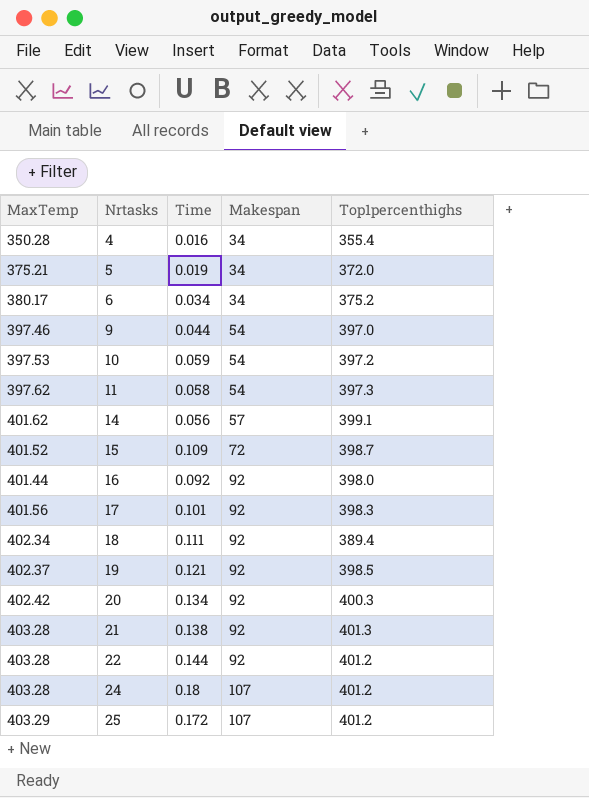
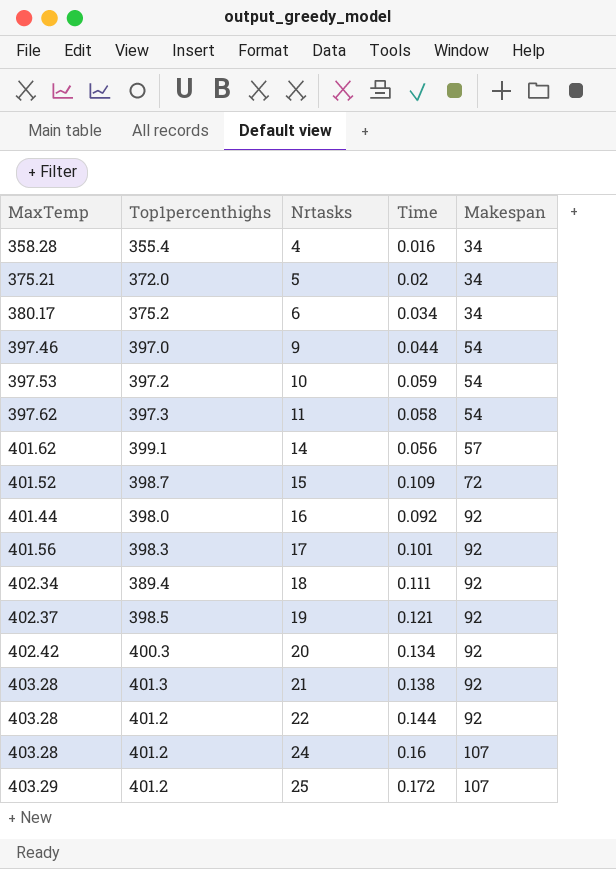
column Top1percenthighs | position: 5 -> 2
4 | MaxTemp: 350.28 -> 358.28
5 | Time: 0.019 -> 0.02
24 | Time: 0.18 -> 0.16

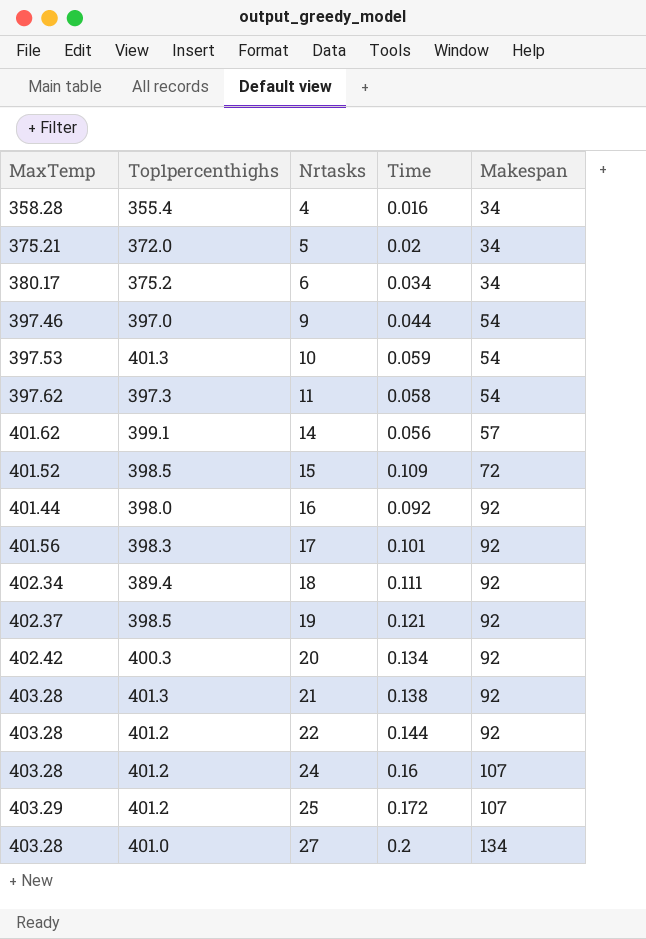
10 | Top1percenthighs: 397.2 -> 401.3
15 | Top1percenthighs: 398.7 -> 398.5
row 27: none -> 403.28 | 401.0 | 0.2 | 134

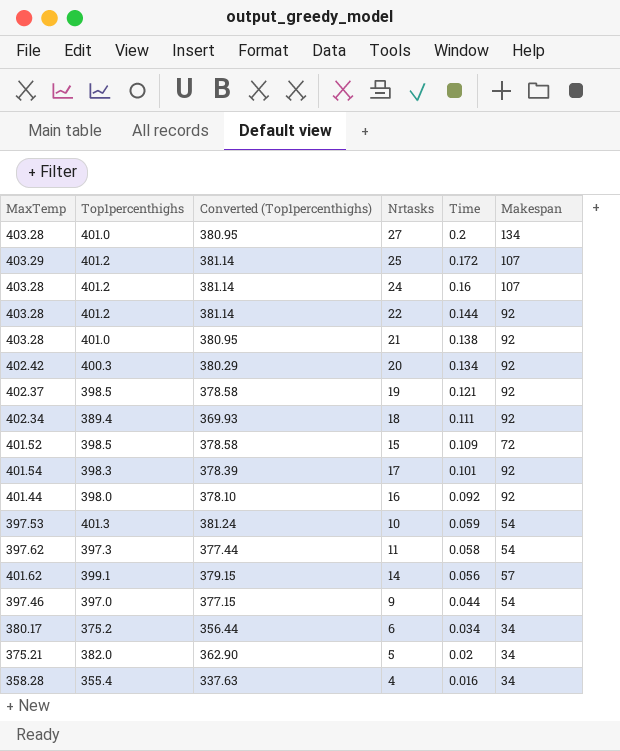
row order: Nrtasks ascending -> Time descending
column Converted (Top1percenthighs) | formula: none -> [Top1percenthighs] * 0.95
21 | Top1percenthighs: 401.3 -> 401.0
17 | MaxTemp: 401.56 -> 401.54
5 | Top1percenthighs: 372.0 -> 382.0

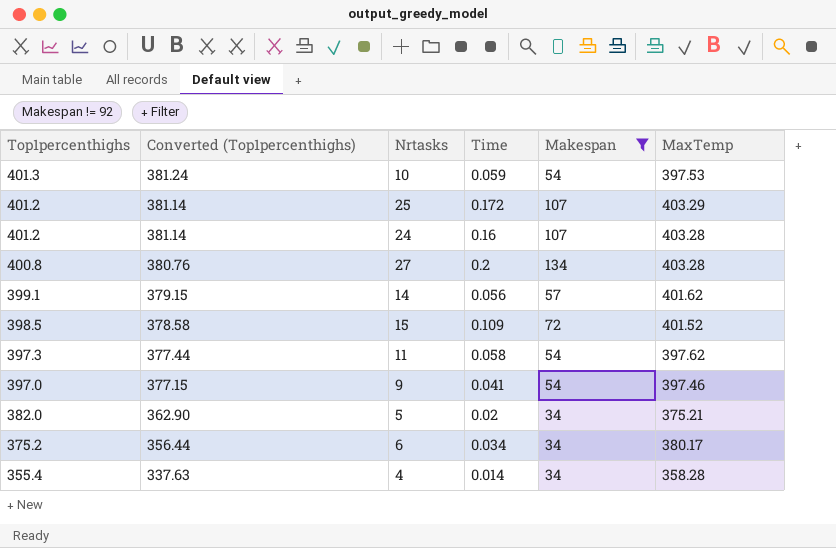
filter: none -> Makespan != 92
row order: Time descending -> Top1percenthighs descending
column MaxTemp | position: 1 -> 6
27 | Top1percenthighs: 401.0 -> 400.8
27 | Converted (Top1percenthighs): 380.95 -> 380.76
9 | Time: 0.044 -> 0.041
4 | Time: 0.016 -> 0.014

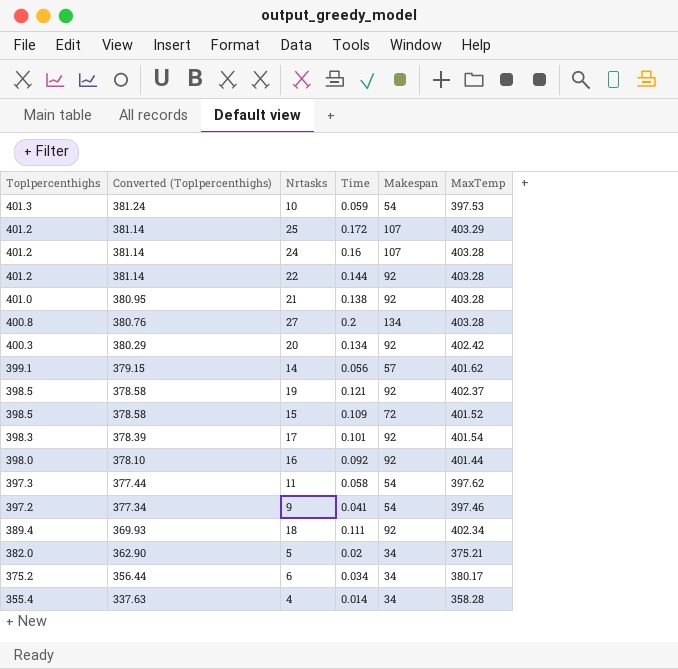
filter: Makespan != 92 -> none
9 | Top1percenthighs: 397.0 -> 397.2
9 | Converted (Top1percenthighs): 377.15 -> 377.34

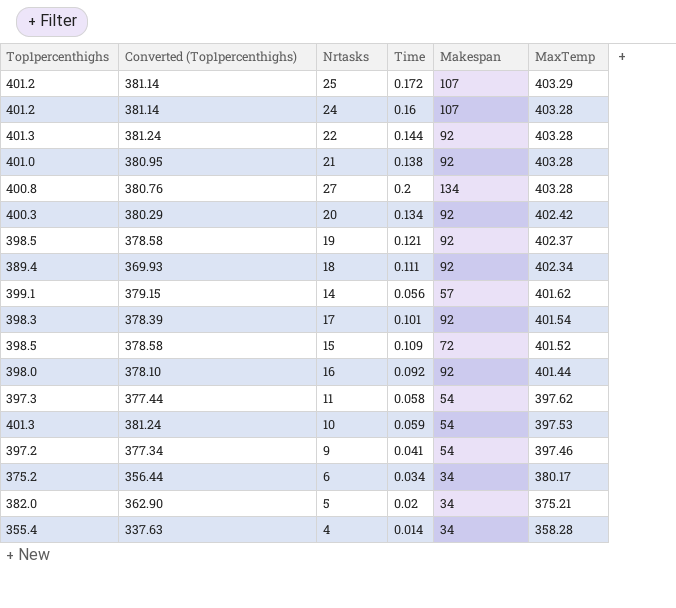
row order: Top1percenthighs descending -> MaxTemp descending
22 | Top1percenthighs: 401.2 -> 401.3
22 | Converted (Top1percenthighs): 381.14 -> 381.24

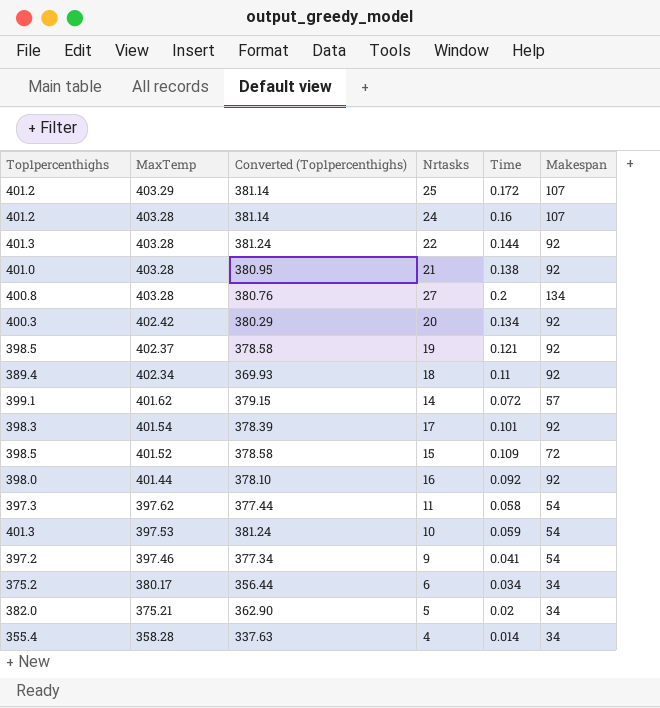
column MaxTemp | position: 6 -> 2
18 | Time: 0.111 -> 0.11
14 | Time: 0.056 -> 0.072

